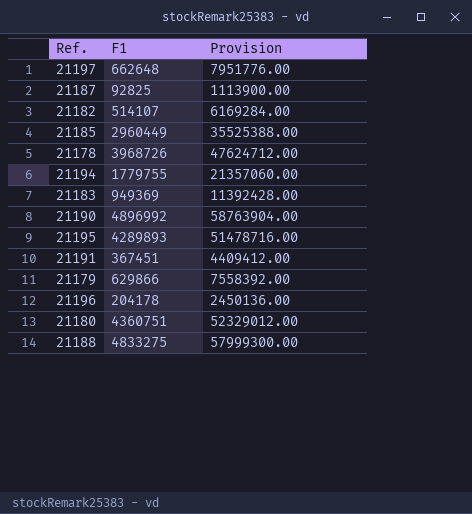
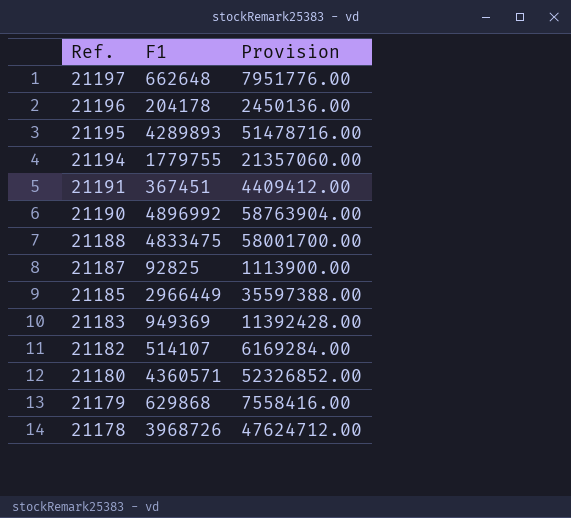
row order: none -> Ref. descending
21188 | F1: 4833275 -> 4833475
21188 | Provision: 57999300.00 -> 58001700.00
21185 | F1: 2960449 -> 2966449
21185 | Provision: 35525388.00 -> 35597388.00
21180 | F1: 4360751 -> 4360571
21180 | Provision: 52329012.00 -> 52326852.00
21179 | F1: 629866 -> 629868
21179 | Provision: 7558392.00 -> 7558416.00

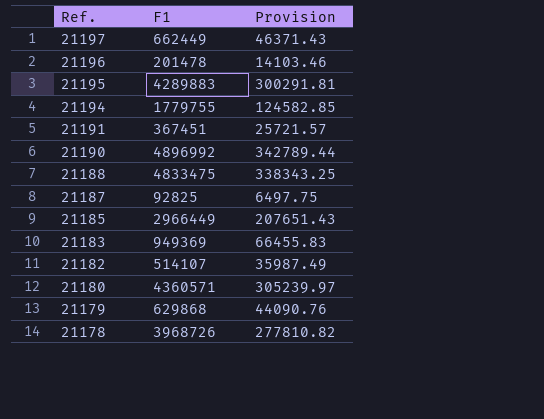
column Provision | formula: [F1] * 12 -> [F1] * 0.07
21197 | F1: 662648 -> 662449
21196 | F1: 204178 -> 201478
21195 | F1: 4289893 -> 4289883

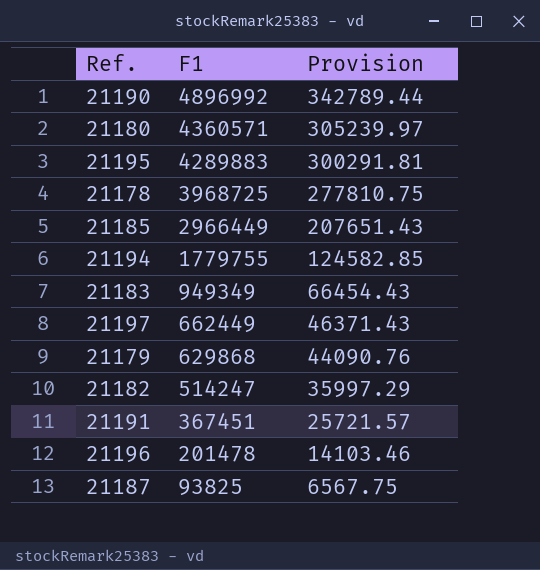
row order: Ref. descending -> F1 descending
row 21188: 4833475 | 338343.25 -> none
21178 | F1: 3968726 -> 3968725
21178 | Provision: 277810.82 -> 277810.75
21183 | F1: 949369 -> 949349
21183 | Provision: 66455.83 -> 66454.43
21182 | F1: 514107 -> 514247
21182 | Provision: 35987.49 -> 35997.29
21187 | F1: 92825 -> 93825
21187 | Provision: 6497.75 -> 6567.75

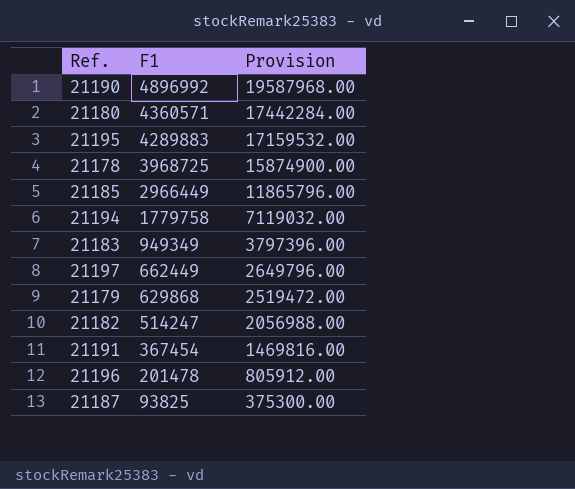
column Provision | formula: [F1] * 0.07 -> [F1] * 4
21194 | F1: 1779755 -> 1779758
21191 | F1: 367451 -> 367454

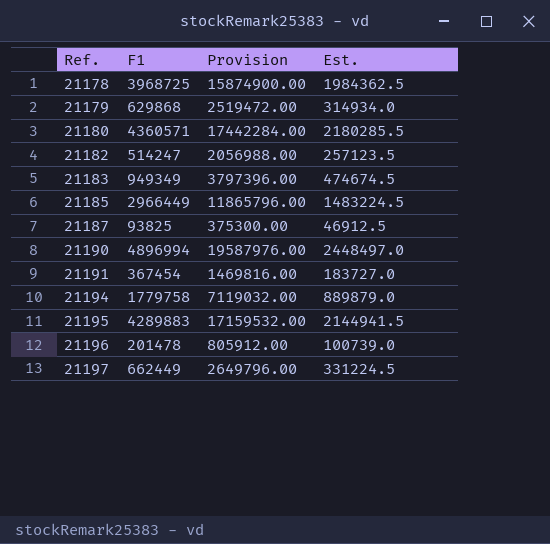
row order: F1 descending -> Ref. ascending
column Est. | formula: none -> [F1] * 0.5
21190 | F1: 4896992 -> 4896994
21190 | Provision: 19587968.00 -> 19587976.00

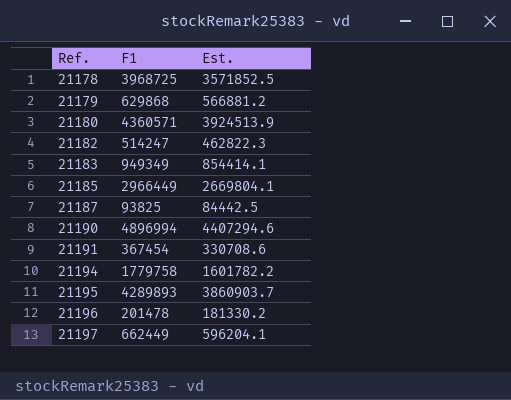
column Provision | formula: [F1] * 4 -> none
column Est. | formula: [F1] * 0.5 -> [F1] * 0.9
21195 | F1: 4289883 -> 4289893

